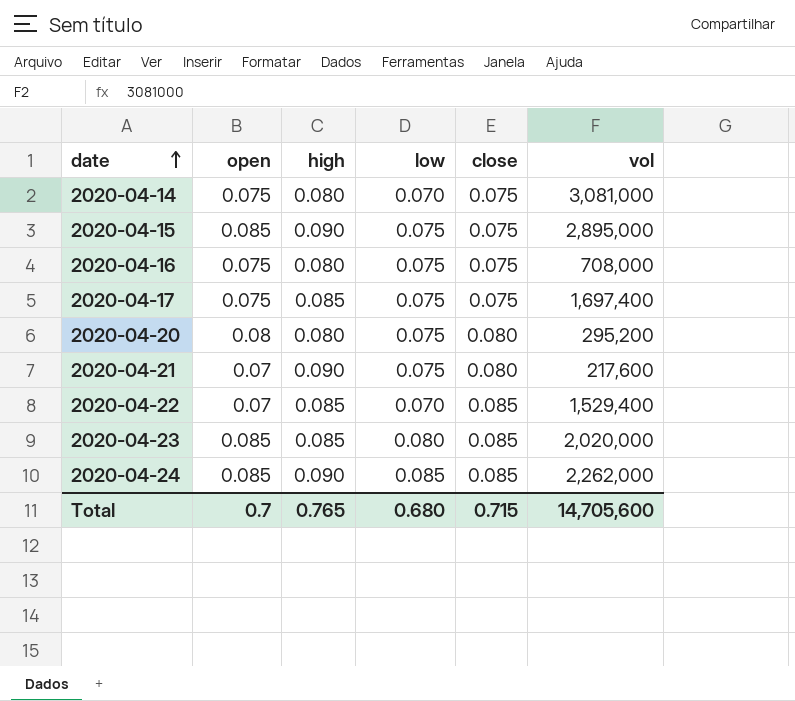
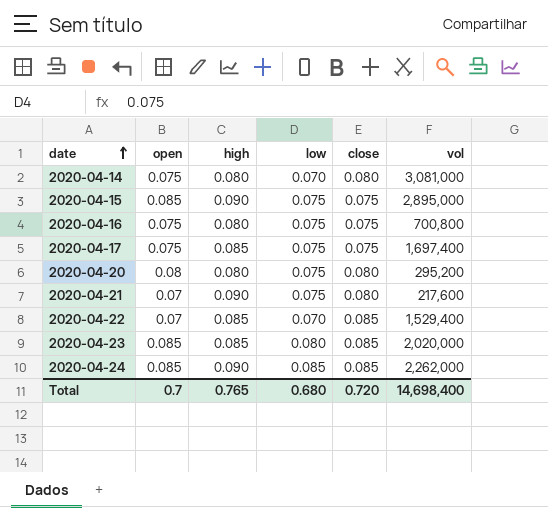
2020-04-14 | close: 0.075 -> 0.080
2020-04-16 | vol: 708,000 -> 700,800
Total | close: 0.715 -> 0.720
Total | vol: 14,705,600 -> 14,698,400

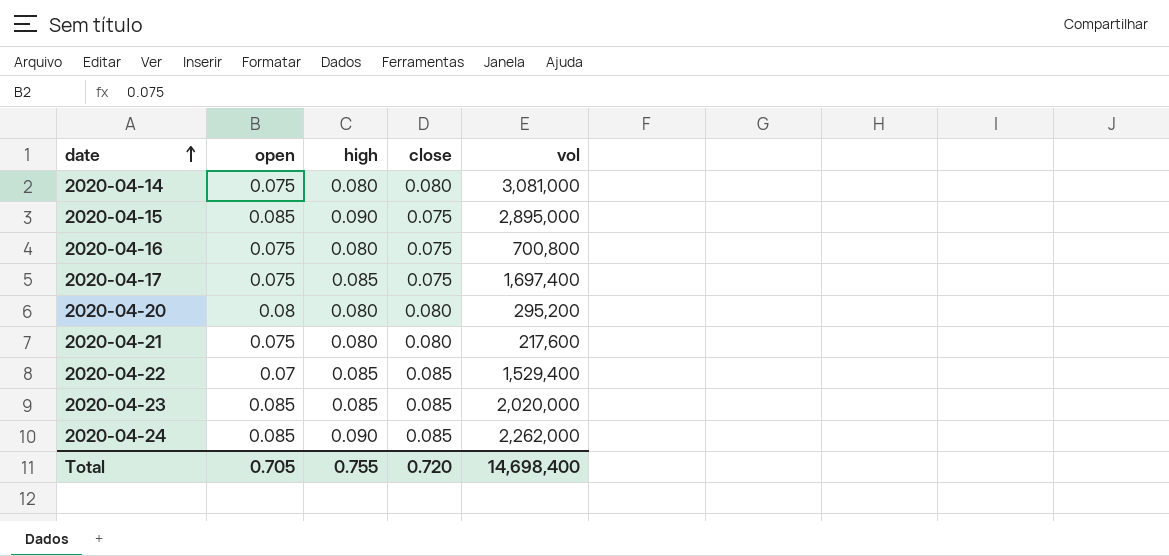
column low | position: 4 -> none
2020-04-21 | open: 0.07 -> 0.075
2020-04-21 | high: 0.090 -> 0.080
Total | open: 0.7 -> 0.705
Total | high: 0.765 -> 0.755

